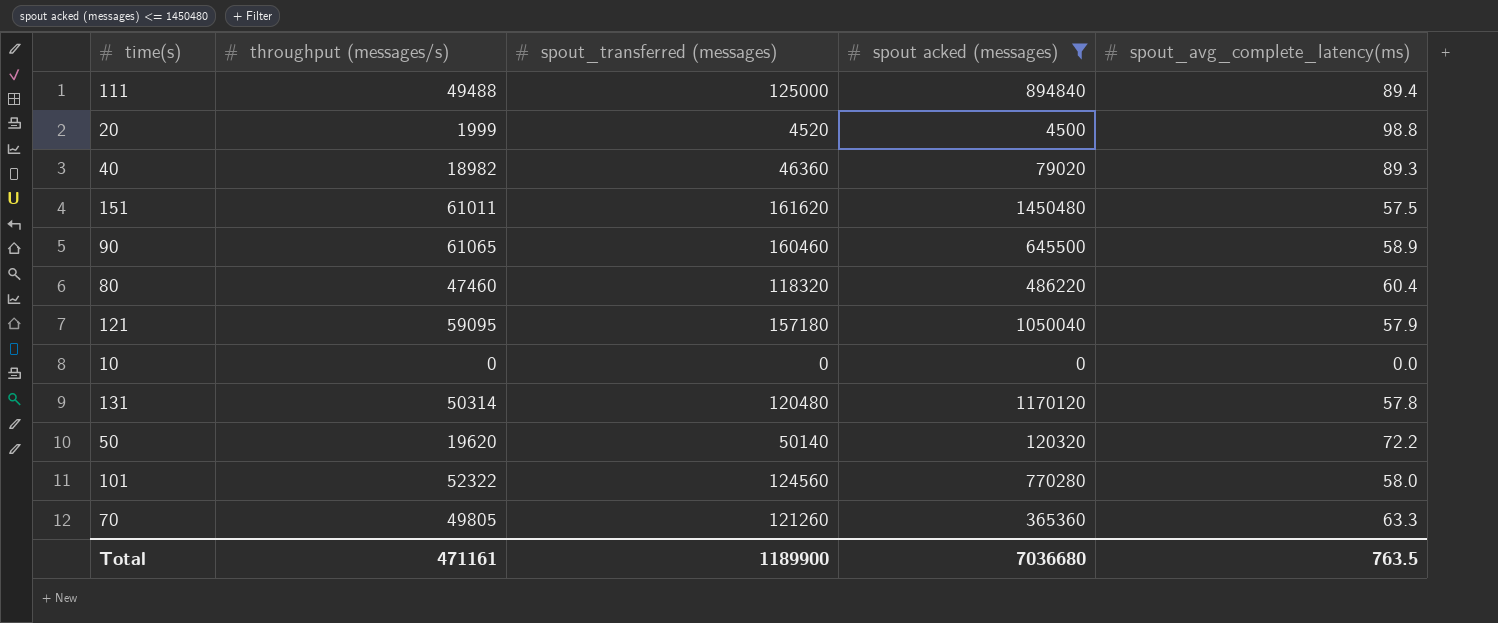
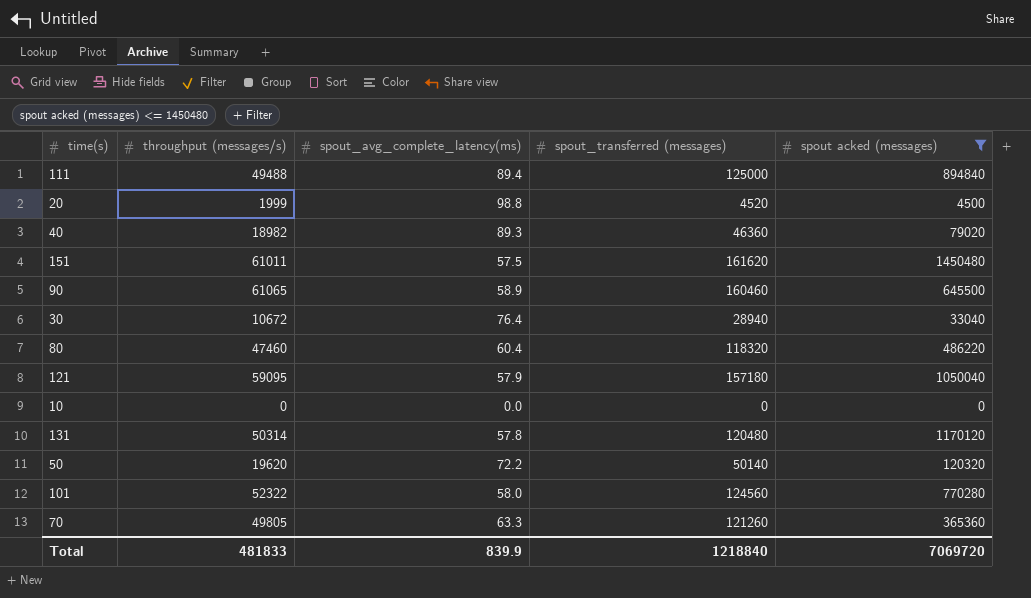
column spout_avg_complete_latency(ms) | position: 5 -> 3
row 30: none -> 10672 | 76.4 | 28940 | 33040
Total | throughput (messages/s): 471161 -> 481833
Total | spout_avg_complete_latency(ms): 763.5 -> 839.9
Total | spout_transferred (messages): 1189900 -> 1218840
Total | spout acked (messages): 7036680 -> 7069720

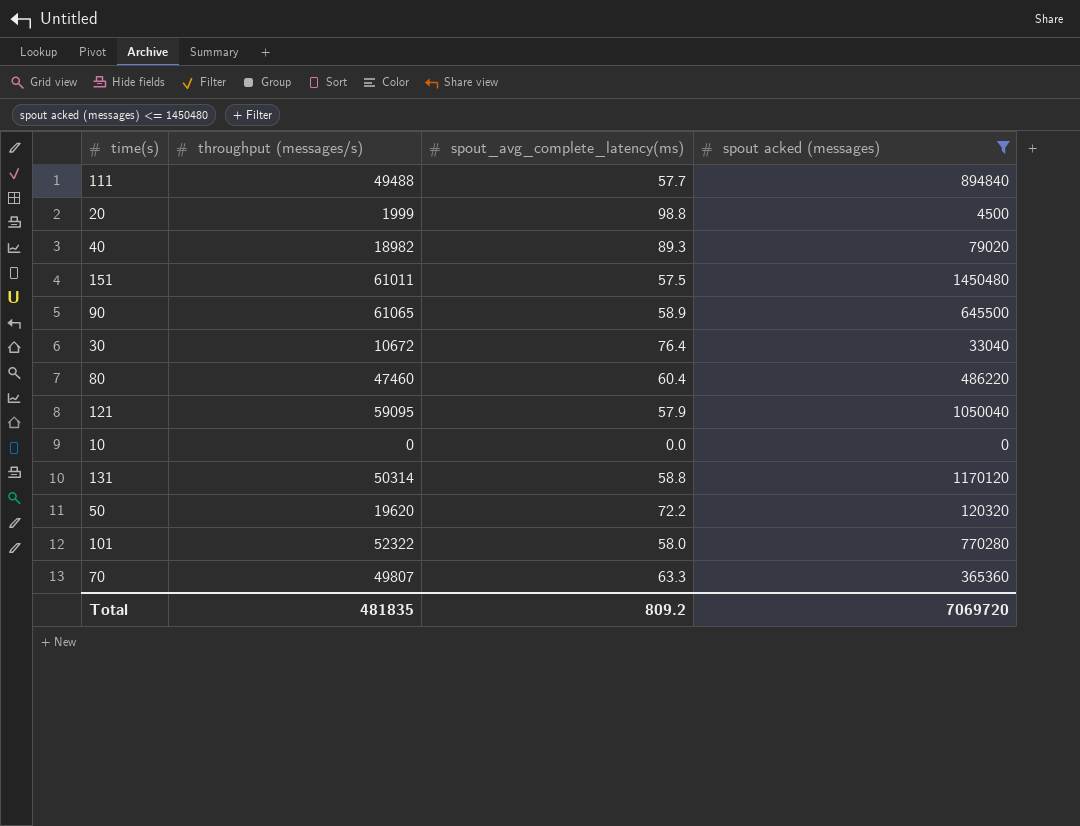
column spout_transferred (messages) | position: 4 -> none
111 | spout_avg_complete_latency(ms): 89.4 -> 57.7
131 | spout_avg_complete_latency(ms): 57.8 -> 58.8
70 | throughput (messages/s): 49805 -> 49807
Total | throughput (messages/s): 481833 -> 481835
Total | spout_avg_complete_latency(ms): 839.9 -> 809.2

